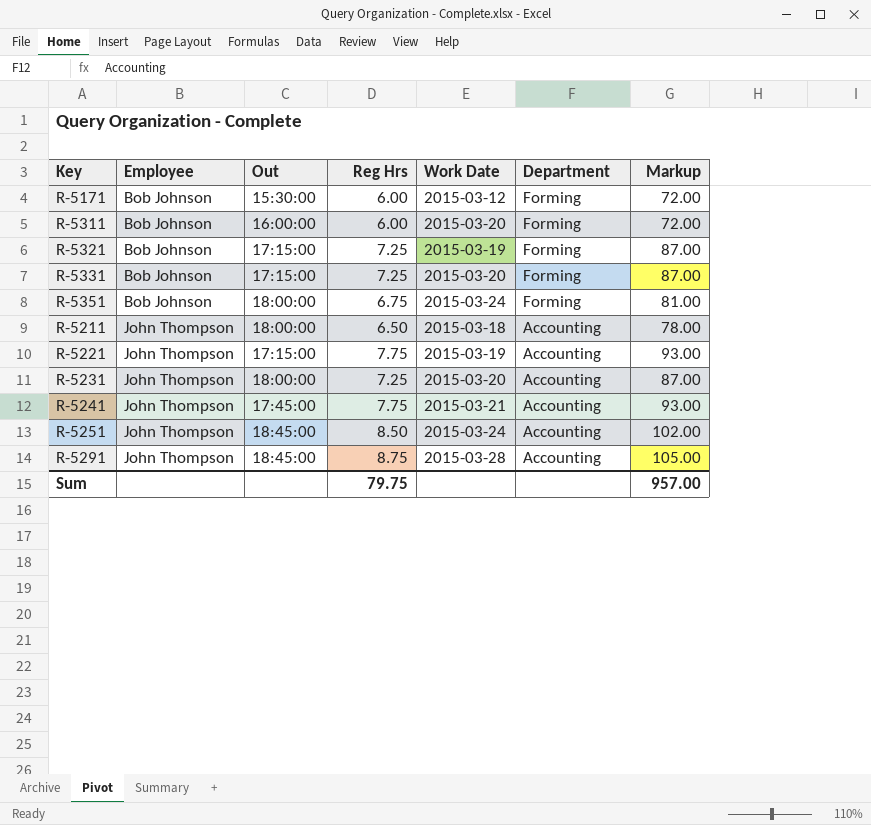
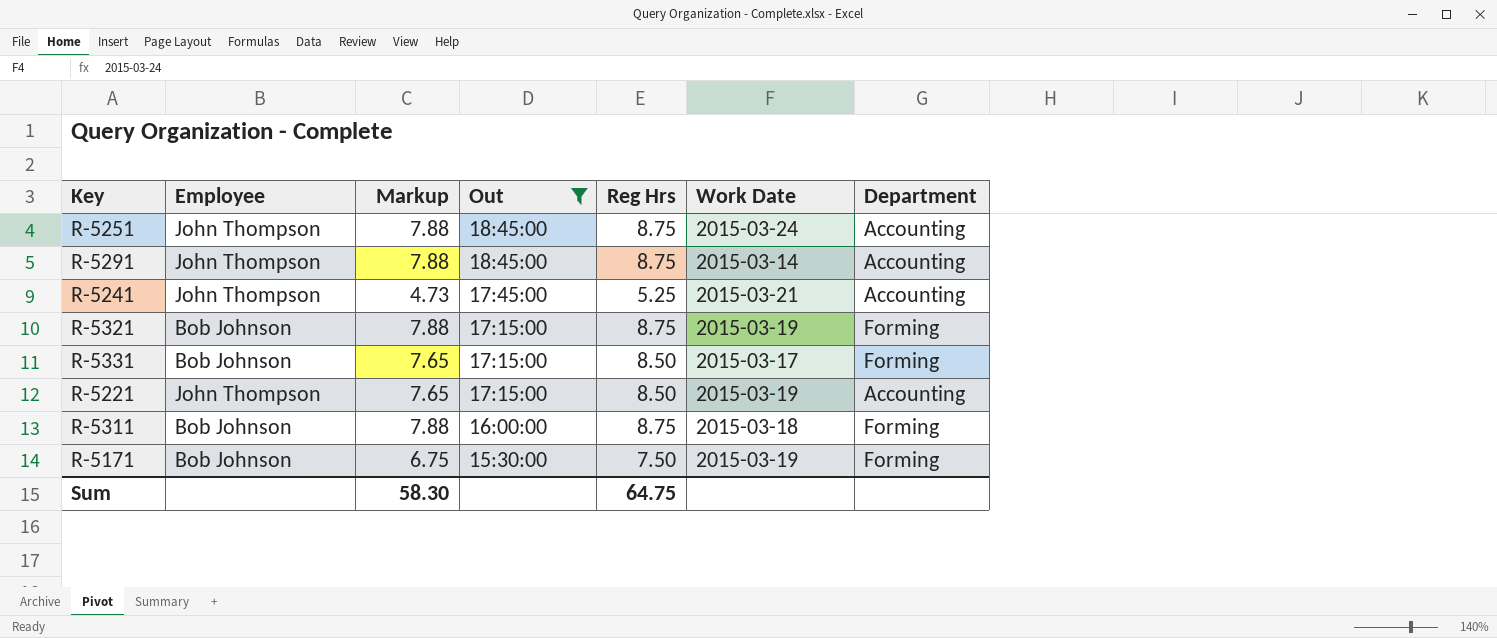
filter: none -> Out != 18:00:00
row order: Employee ascending -> Out descending
column Markup | formula: [Reg Hrs] * 12 -> [Reg Hrs] * 0.9
column Markup | position: 7 -> 3
R-5251 | Reg Hrs: 8.50 -> 8.75
R-5291 | Work Date: 2015-03-28 -> 2015-03-14
R-5241 | Reg Hrs: 7.75 -> 5.25
R-5321 | Reg Hrs: 7.25 -> 8.75
R-5331 | Reg Hrs: 7.25 -> 8.50
R-5331 | Work Date: 2015-03-20 -> 2015-03-17
R-5221 | Reg Hrs: 7.75 -> 8.50
R-5311 | Reg Hrs: 6.00 -> 8.75
R-5311 | Work Date: 2015-03-20 -> 2015-03-18
R-5171 | Reg Hrs: 6.00 -> 7.50
R-5171 | Work Date: 2015-03-12 -> 2015-03-19
Sum | Markup: 957.00 -> 58.30
Sum | Reg Hrs: 79.75 -> 64.75

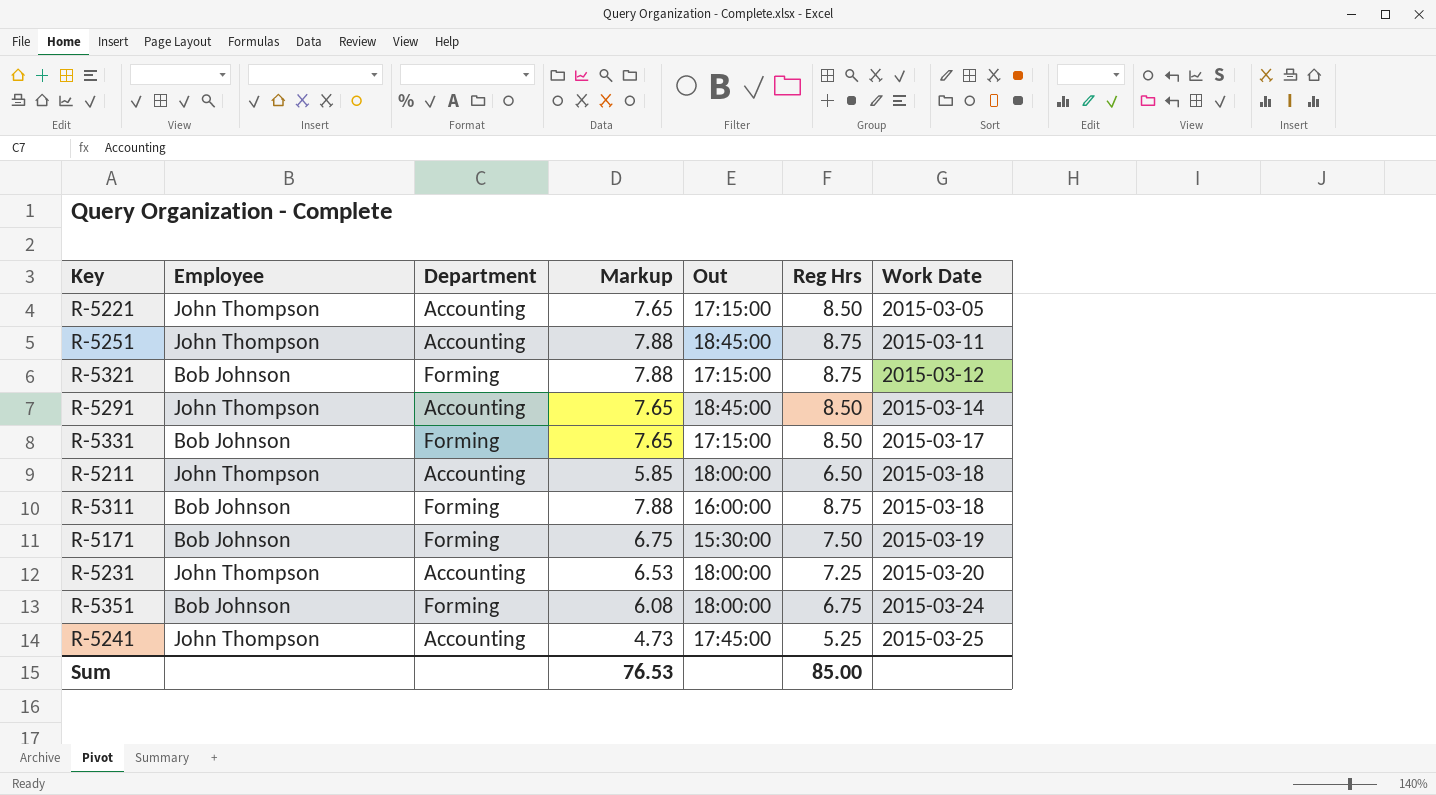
filter: Out != 18:00:00 -> none
row order: Out descending -> Work Date ascending
column Department | position: 7 -> 3
R-5221 | Work Date: 2015-03-19 -> 2015-03-05
R-5251 | Work Date: 2015-03-24 -> 2015-03-11
R-5321 | Work Date: 2015-03-19 -> 2015-03-12
R-5291 | Markup: 7.88 -> 7.65
R-5291 | Reg Hrs: 8.75 -> 8.50
R-5241 | Work Date: 2015-03-21 -> 2015-03-25
Sum | Markup: 58.30 -> 76.53
Sum | Reg Hrs: 64.75 -> 85.00

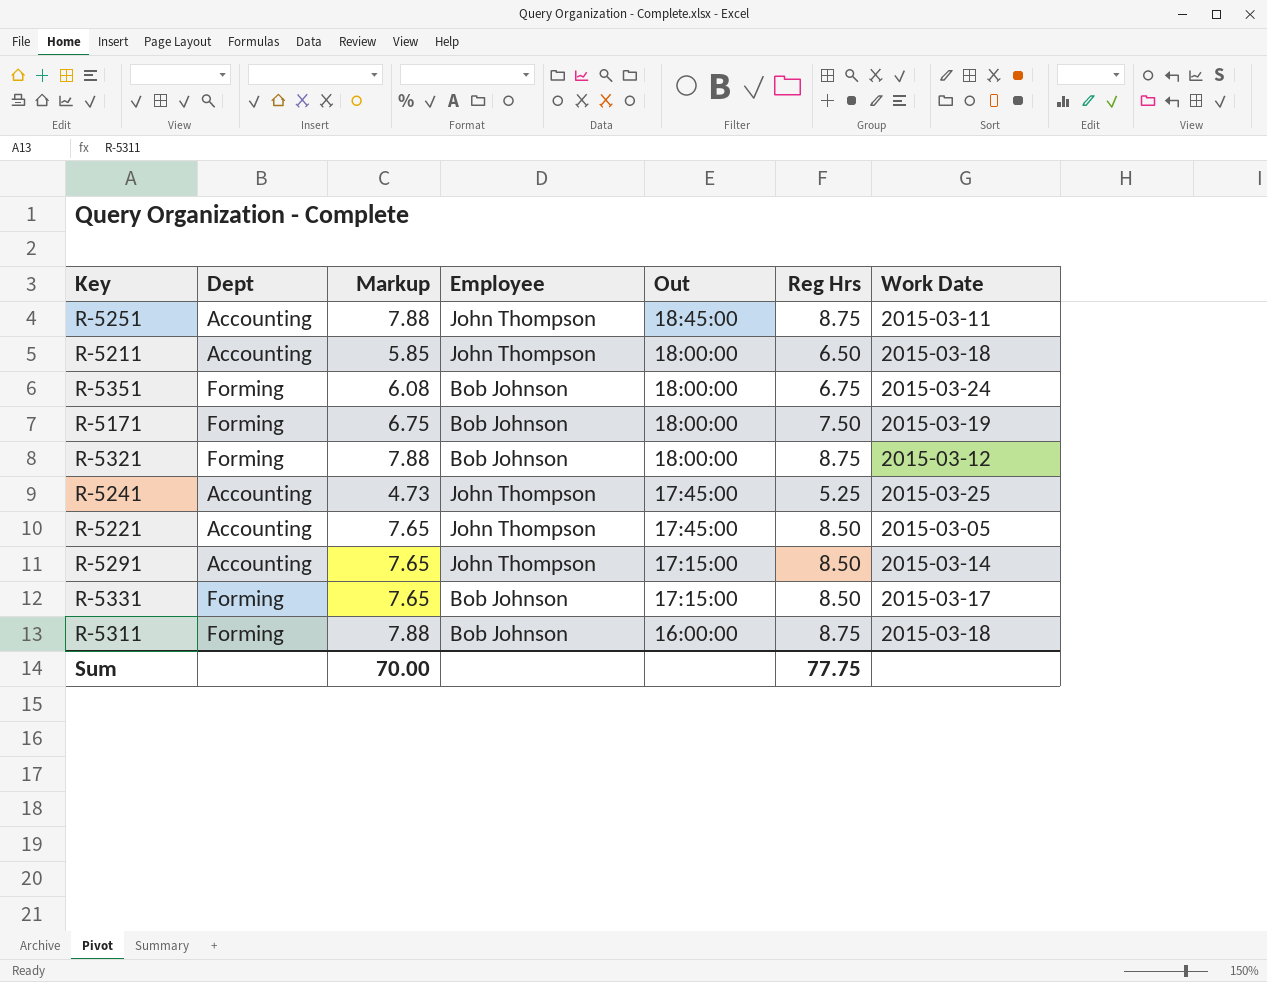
row order: Work Date ascending -> Out descending
column name: Department -> Dept
column Employee | position: 2 -> 4
row R-5231: John Thompson | Accounting | 6.53 | 18:00:00 | 7.25 | 2015-03-20 -> none
R-5171 | Out: 15:30:00 -> 18:00:00
R-5321 | Out: 17:15:00 -> 18:00:00
R-5221 | Out: 17:15:00 -> 17:45:00
R-5291 | Out: 18:45:00 -> 17:15:00
Sum | Markup: 76.53 -> 70.00
Sum | Reg Hrs: 85.00 -> 77.75

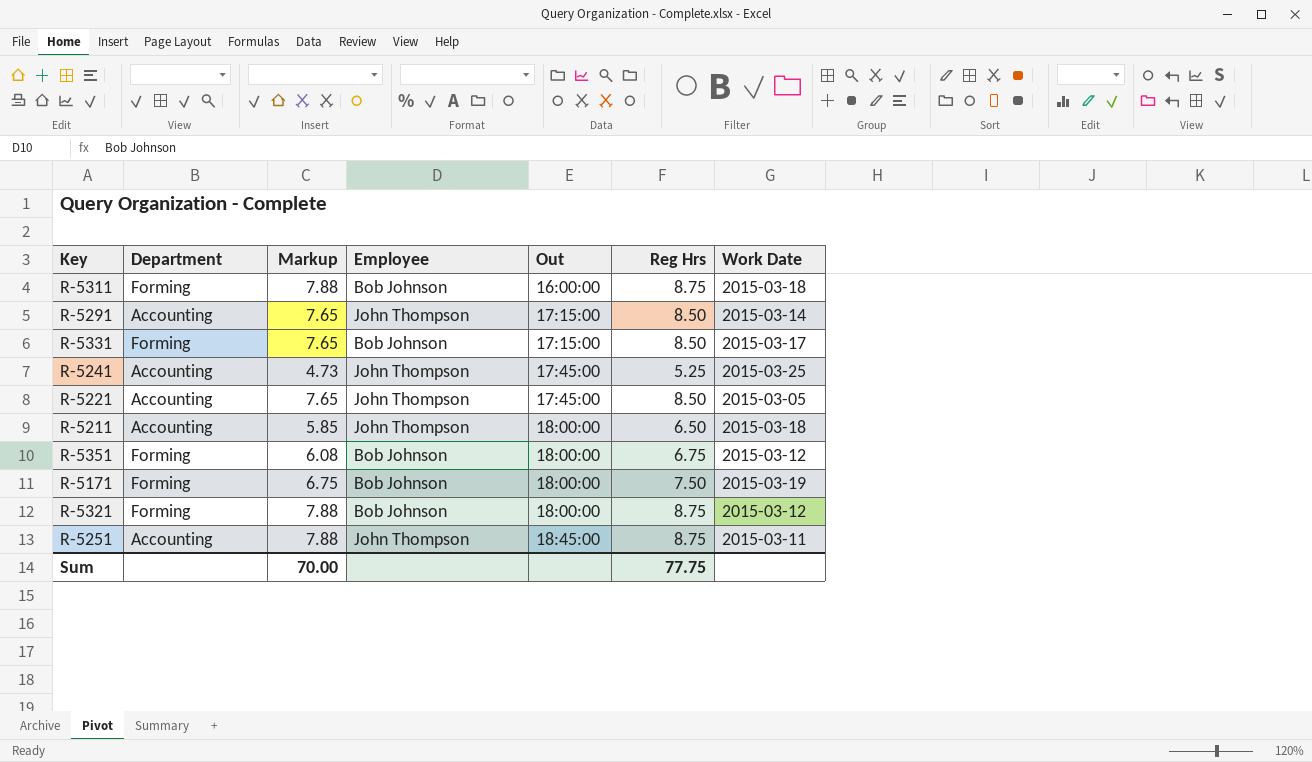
row order: Out descending -> Out ascending
column name: Dept -> Department
R-5351 | Work Date: 2015-03-24 -> 2015-03-12

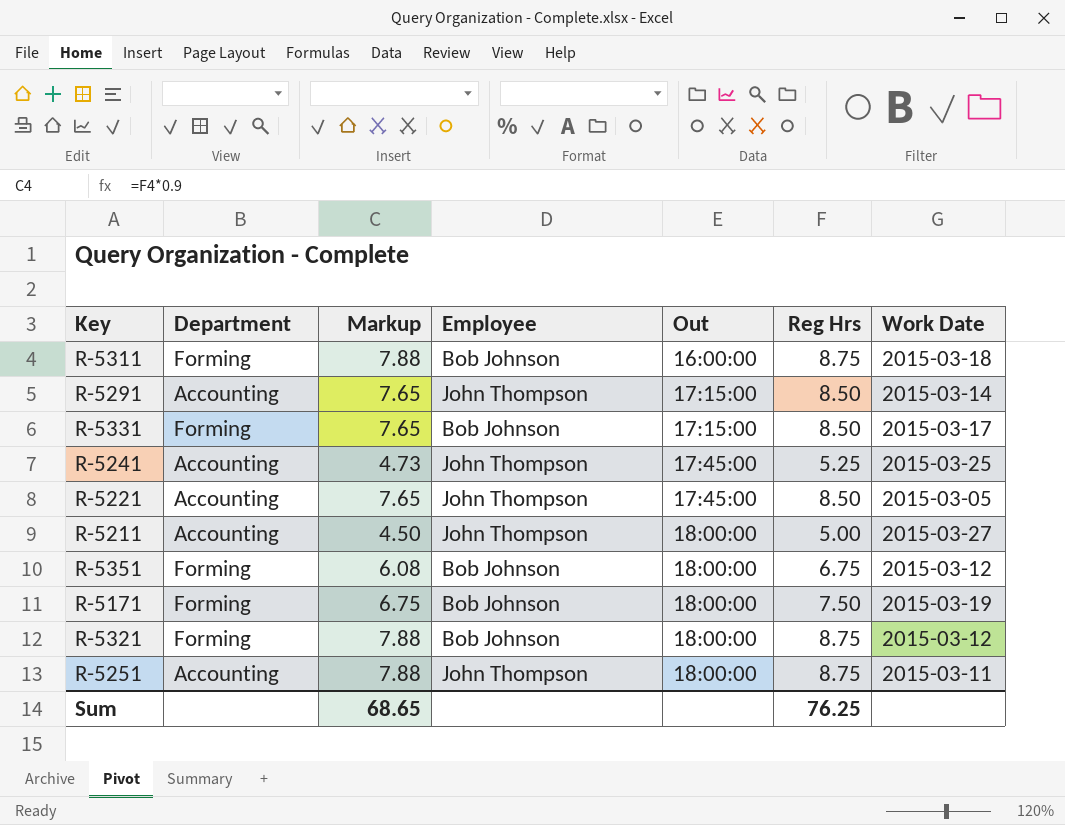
R-5211 | Markup: 5.85 -> 4.50
R-5211 | Reg Hrs: 6.50 -> 5.00
R-5211 | Work Date: 2015-03-18 -> 2015-03-27
R-5251 | Out: 18:45:00 -> 18:00:00
Sum | Markup: 70.00 -> 68.65
Sum | Reg Hrs: 77.75 -> 76.25

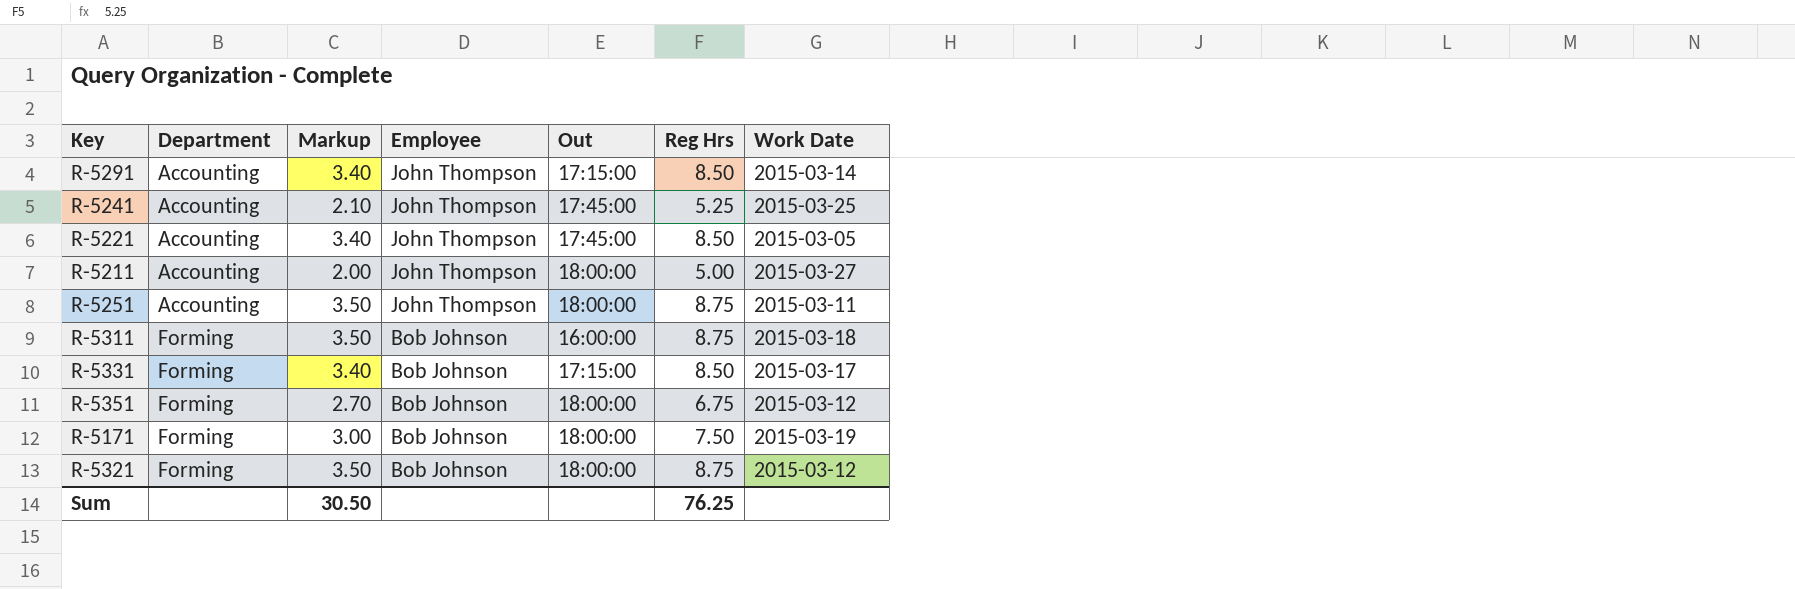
row order: Out ascending -> Department ascending
column Markup | formula: [Reg Hrs] * 0.9 -> [Reg Hrs] * 0.4
Sum | Markup: 68.65 -> 30.50

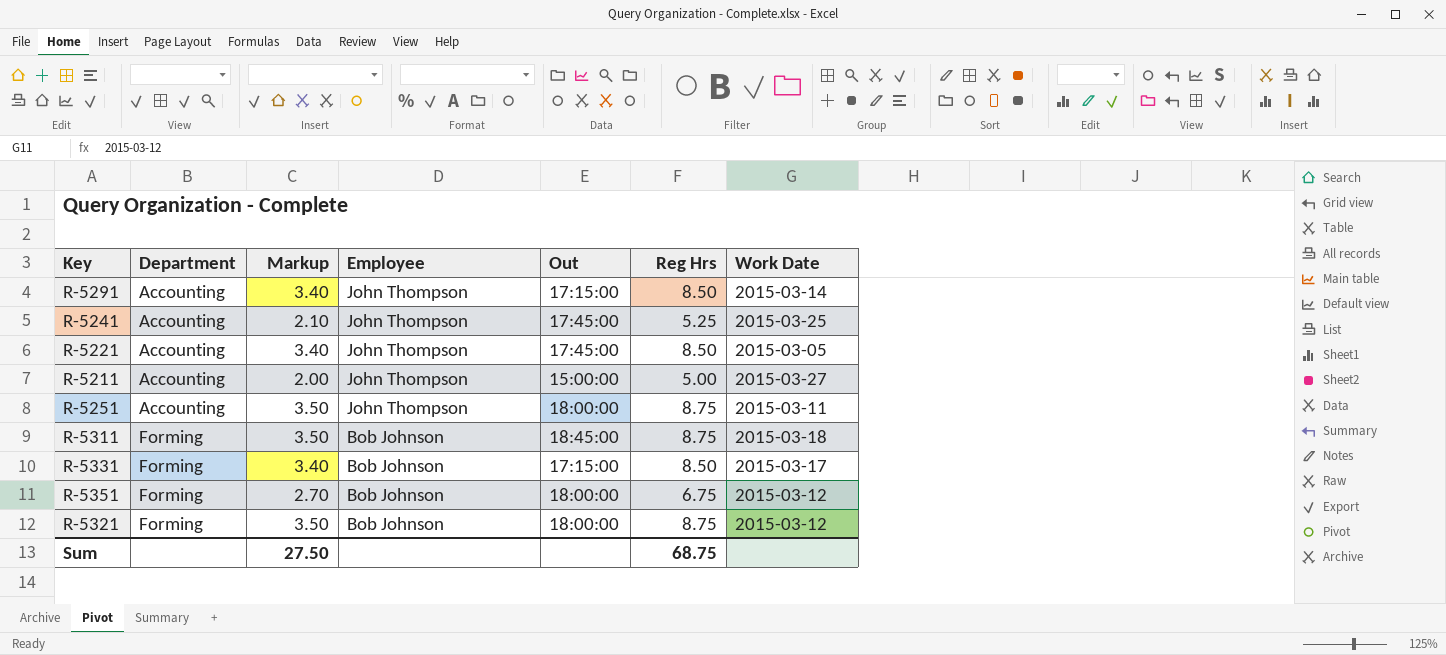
row R-5171: Forming | 3.00 | Bob Johnson | 18:00:00 | 7.50 | 2015-03-19 -> none
R-5211 | Out: 18:00:00 -> 15:00:00
R-5311 | Out: 16:00:00 -> 18:45:00
Sum | Markup: 30.50 -> 27.50
Sum | Reg Hrs: 76.25 -> 68.75

